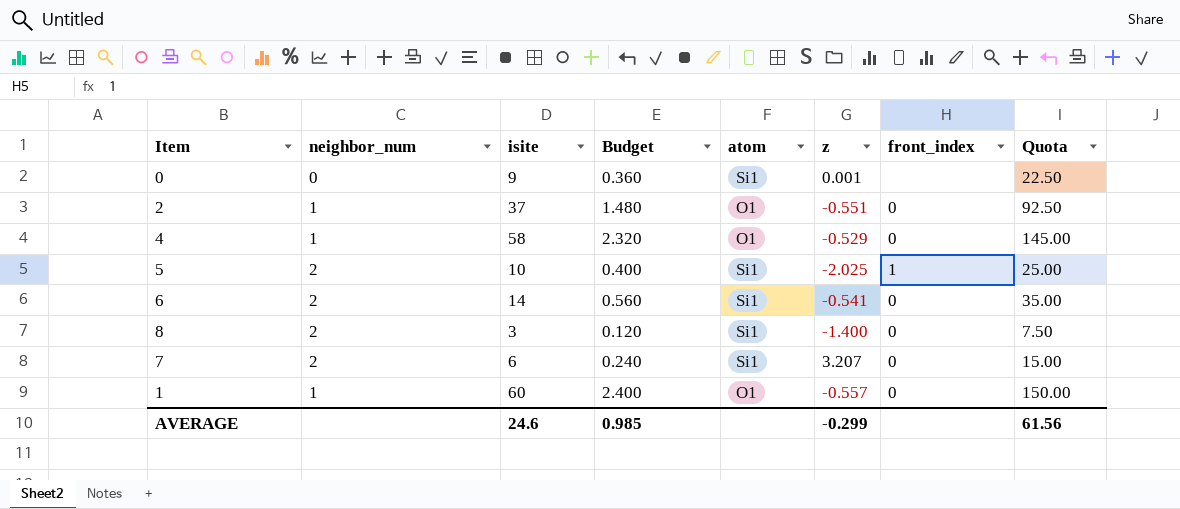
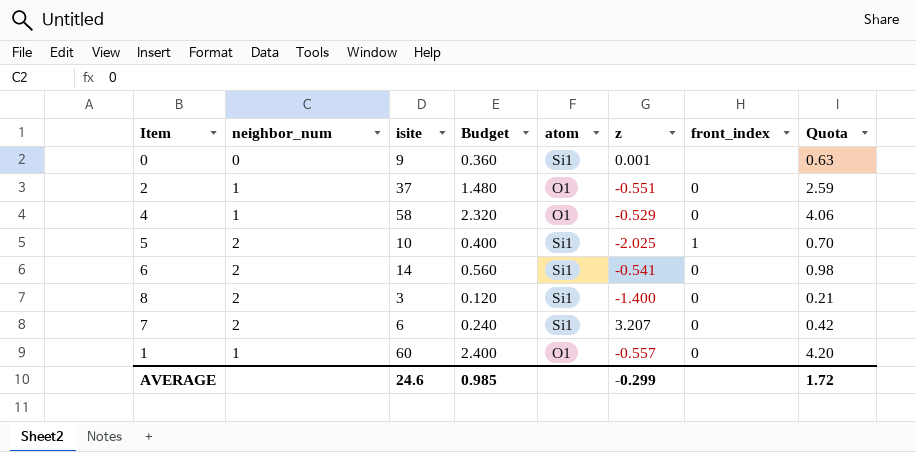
column Quota | formula: [isite] * 2.5 -> [isite] * 0.07
AVERAGE | Quota: 61.56 -> 1.72

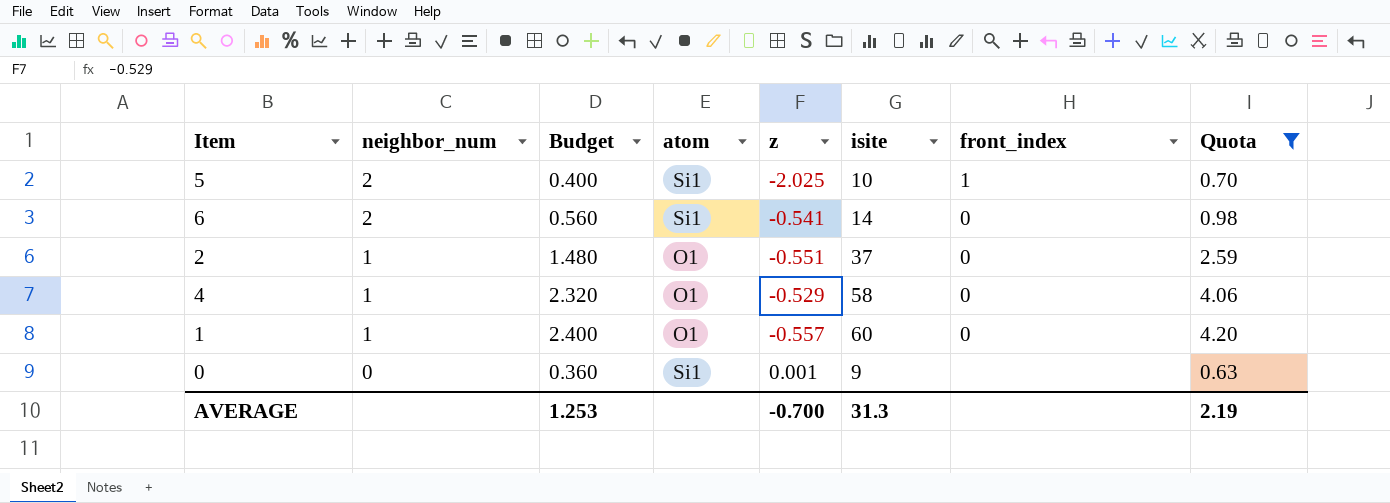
filter: none -> Quota >= 0.63
row order: none -> neighbor_num descending
column isite | position: 3 -> 6
AVERAGE | Budget: 0.985 -> 1.253
AVERAGE | z: -0.299 -> -0.700
AVERAGE | isite: 24.6 -> 31.3
AVERAGE | Quota: 1.72 -> 2.19

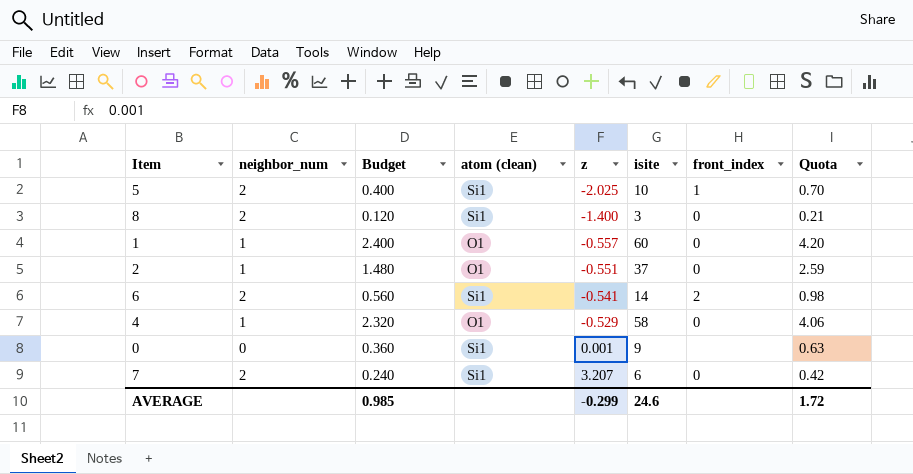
filter: Quota >= 0.63 -> none
row order: neighbor_num descending -> z ascending
column name: atom -> atom (clean)
6 | front_index: 0 -> 2
AVERAGE | Budget: 1.253 -> 0.985
AVERAGE | z: -0.700 -> -0.299
AVERAGE | isite: 31.3 -> 24.6
AVERAGE | Quota: 2.19 -> 1.72

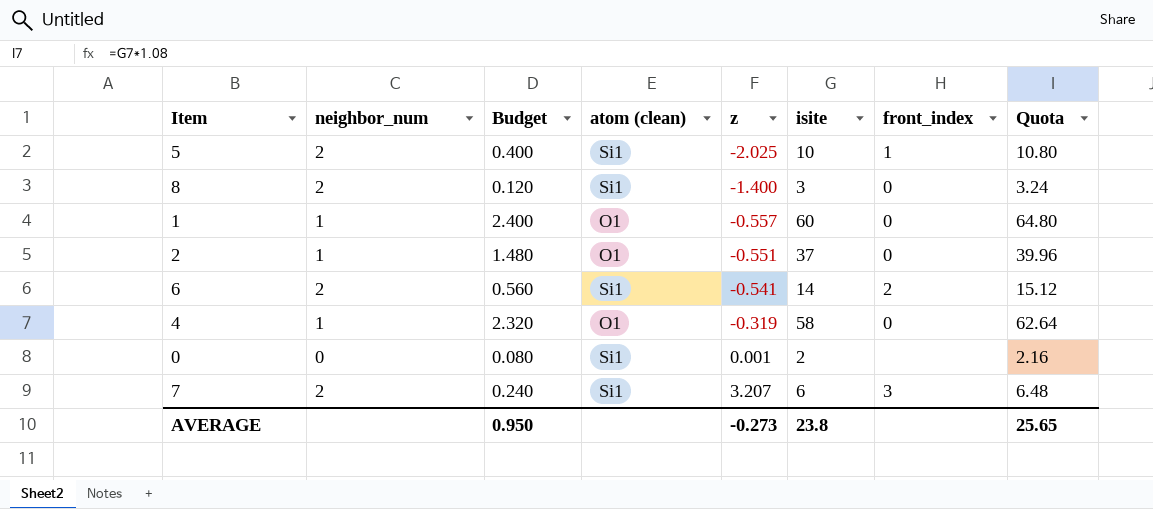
column Quota | formula: [isite] * 0.07 -> [isite] * 1.08
4 | z: -0.529 -> -0.319
0 | Budget: 0.360 -> 0.080
0 | isite: 9 -> 2
7 | front_index: 0 -> 3
AVERAGE | Budget: 0.985 -> 0.950
AVERAGE | z: -0.299 -> -0.273
AVERAGE | isite: 24.6 -> 23.8
AVERAGE | Quota: 1.72 -> 25.65

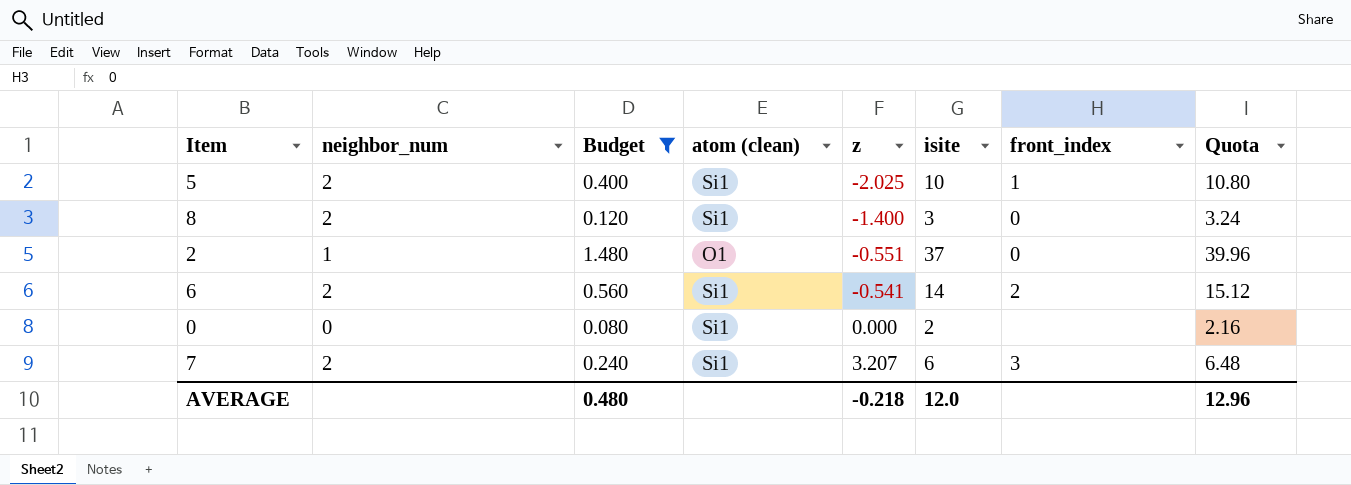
filter: none -> Budget <= 1.480
0 | z: 0.001 -> 0.000
AVERAGE | Budget: 0.950 -> 0.480
AVERAGE | z: -0.273 -> -0.218
AVERAGE | isite: 23.8 -> 12.0
AVERAGE | Quota: 25.65 -> 12.96

